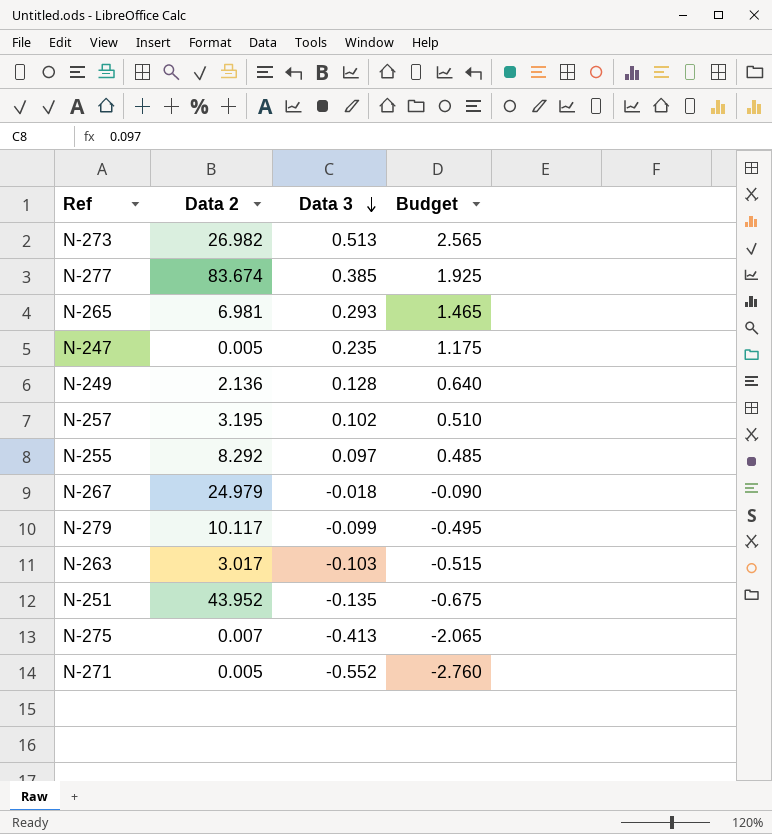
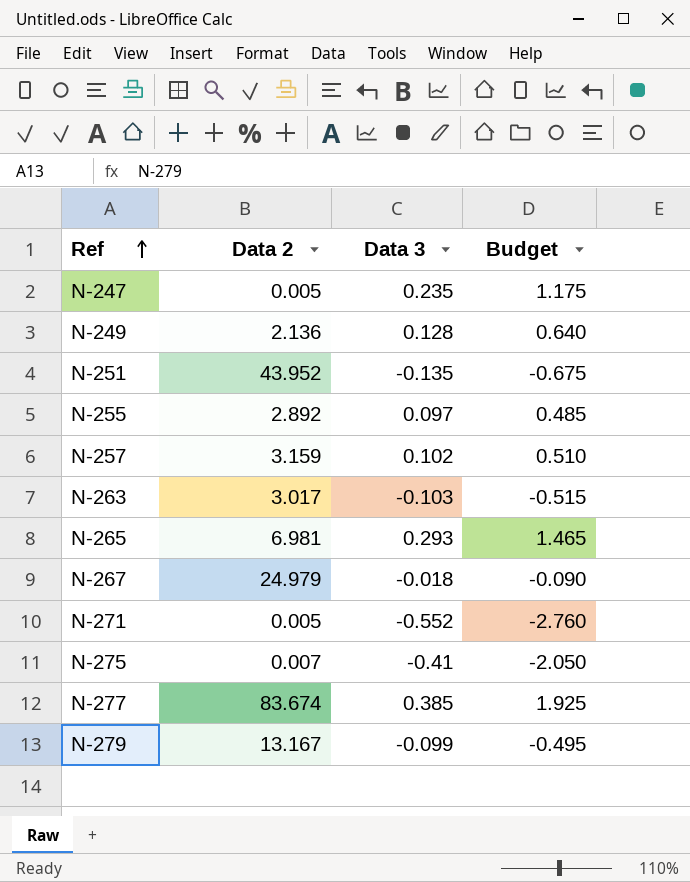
row order: Data 3 descending -> Ref ascending
row N-273: 26.982 | 0.513 | 2.565 -> none
N-255 | Data 2: 8.292 -> 2.892
N-257 | Data 2: 3.195 -> 3.159
N-275 | Data 3: -0.413 -> -0.41
N-275 | Budget: -2.065 -> -2.050
N-279 | Data 2: 10.117 -> 13.167

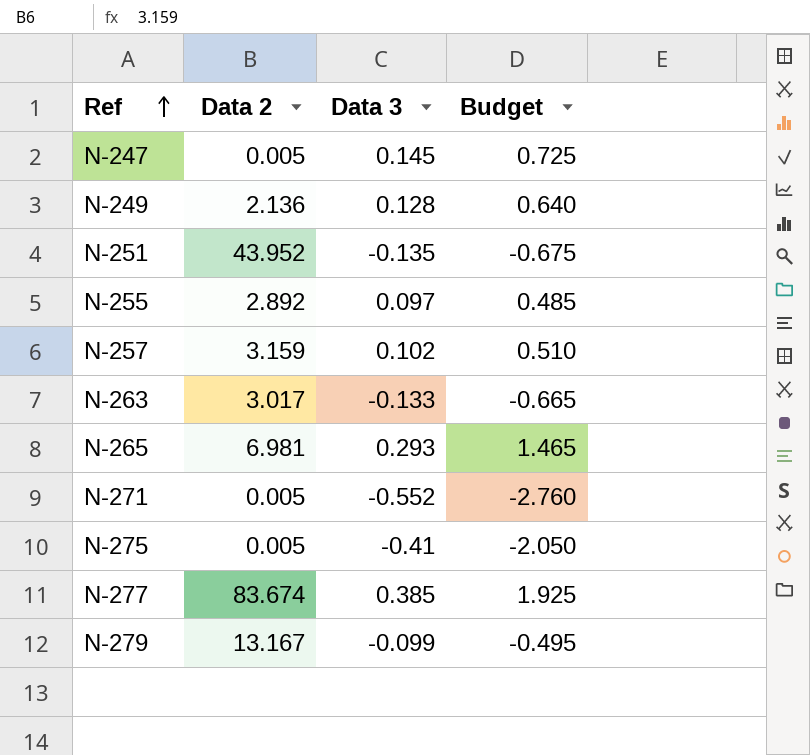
row N-267: 24.979 | -0.018 | -0.090 -> none
N-247 | Data 3: 0.235 -> 0.145
N-247 | Budget: 1.175 -> 0.725
N-263 | Data 3: -0.103 -> -0.133
N-263 | Budget: -0.515 -> -0.665
N-275 | Data 2: 0.007 -> 0.005

